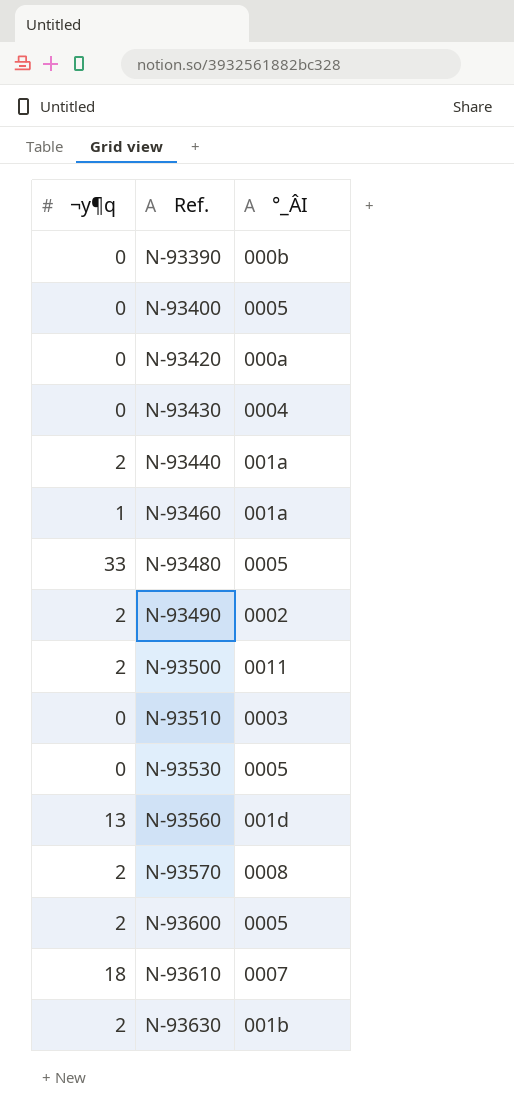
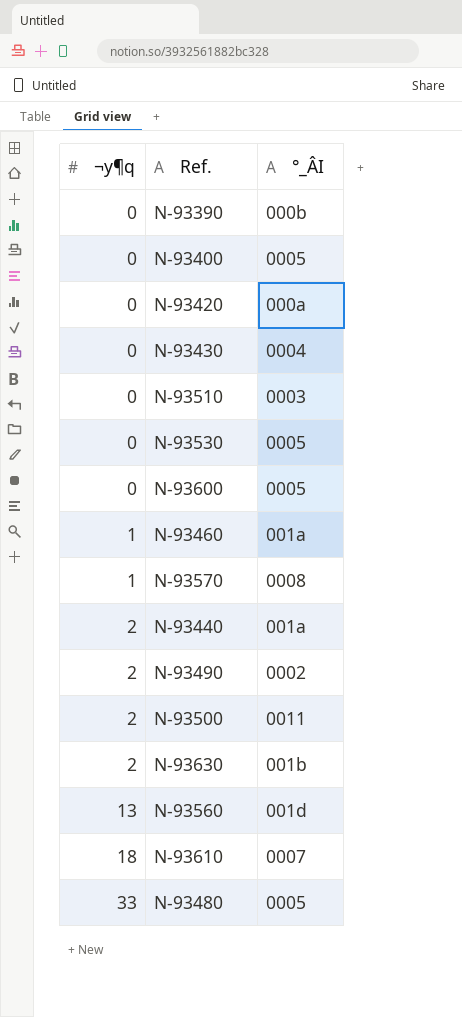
row order: Ref. ascending -> ¬y¶q ascending
N-93600 | ¬y¶q: 2 -> 0
N-93570 | ¬y¶q: 2 -> 1

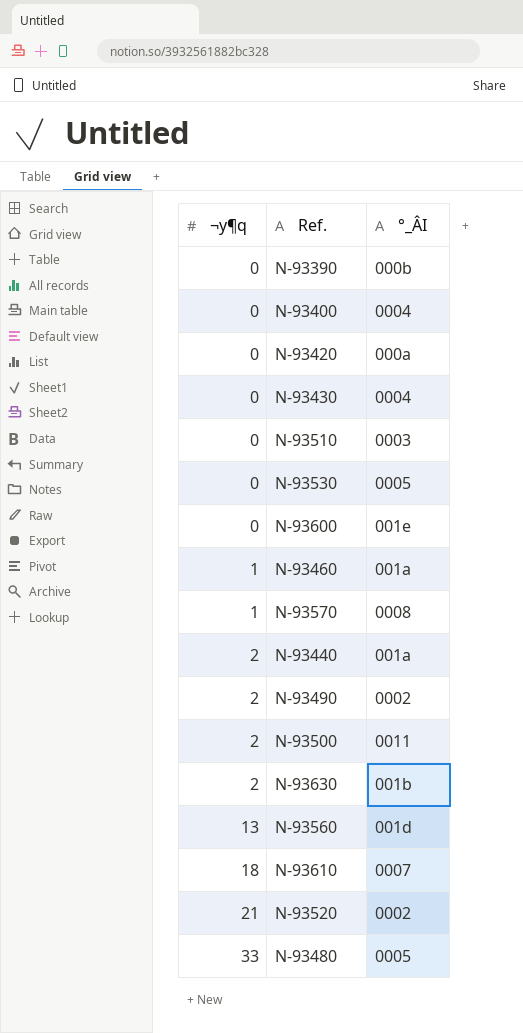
N-93400 | °_ÂI: 0005 -> 0004
N-93600 | °_ÂI: 0005 -> 001e
row N-93520: none -> 21 | 0002

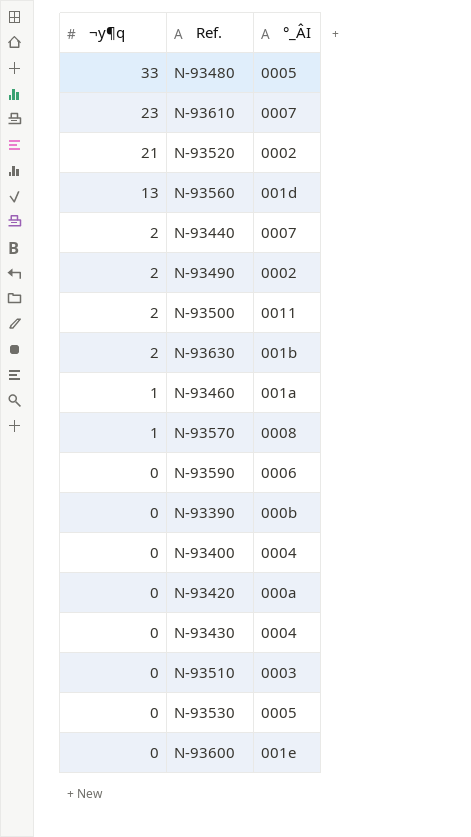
row order: ¬y¶q ascending -> ¬y¶q descending
N-93610 | ¬y¶q: 18 -> 23
N-93440 | °_ÂI: 001a -> 0007
row N-93590: none -> 0 | 0006

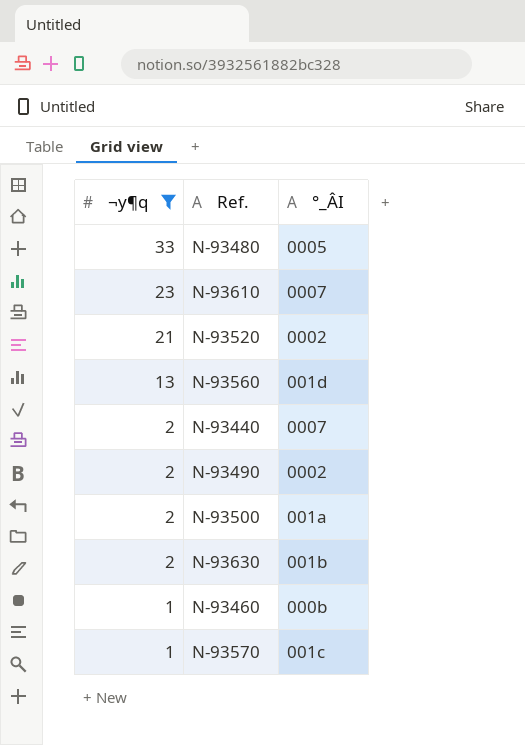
filter: none -> ¬y¶q != 0
N-93500 | °_ÂI: 0011 -> 001a
N-93460 | °_ÂI: 001a -> 000b
N-93570 | °_ÂI: 0008 -> 001c

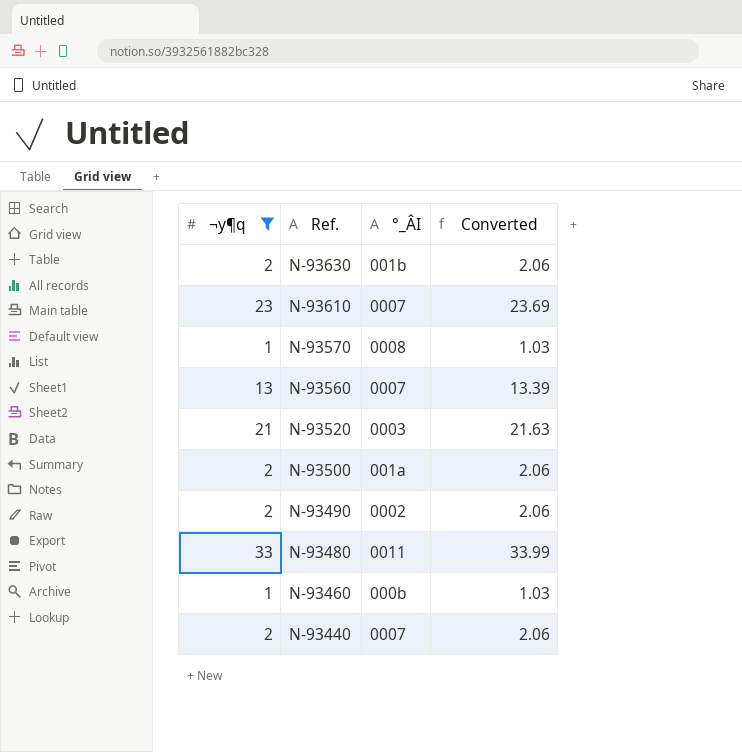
row order: ¬y¶q descending -> Ref. descending
column Converted | formula: none -> [¬y¶q] * 1.03
N-93570 | °_ÂI: 001c -> 0008
N-93560 | °_ÂI: 001d -> 0007
N-93520 | °_ÂI: 0002 -> 0003
N-93480 | °_ÂI: 0005 -> 0011

